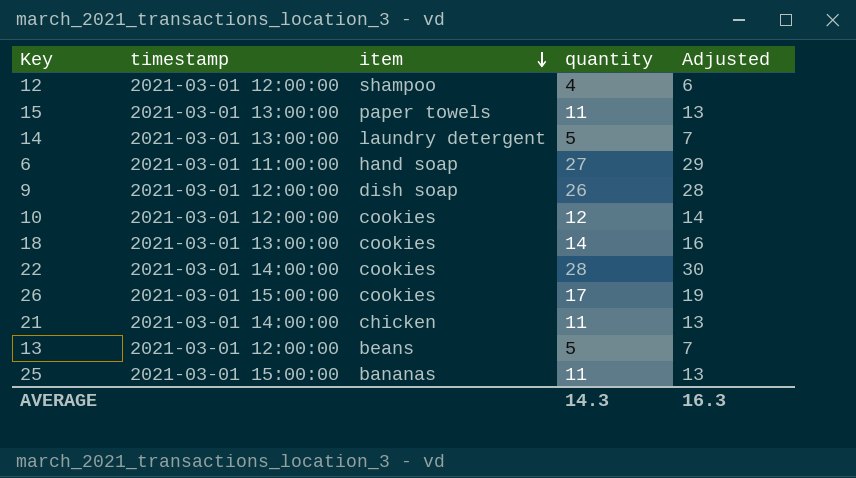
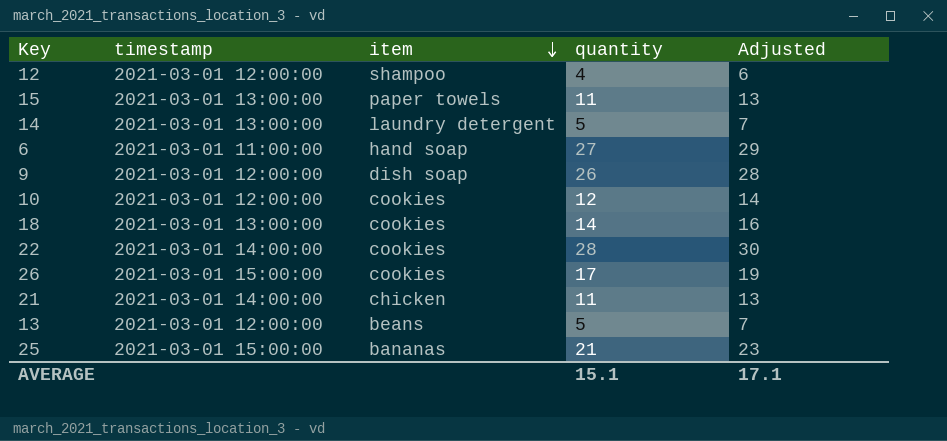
25 | quantity: 11 -> 21
25 | Adjusted: 13 -> 23
AVERAGE | quantity: 14.3 -> 15.1
AVERAGE | Adjusted: 16.3 -> 17.1

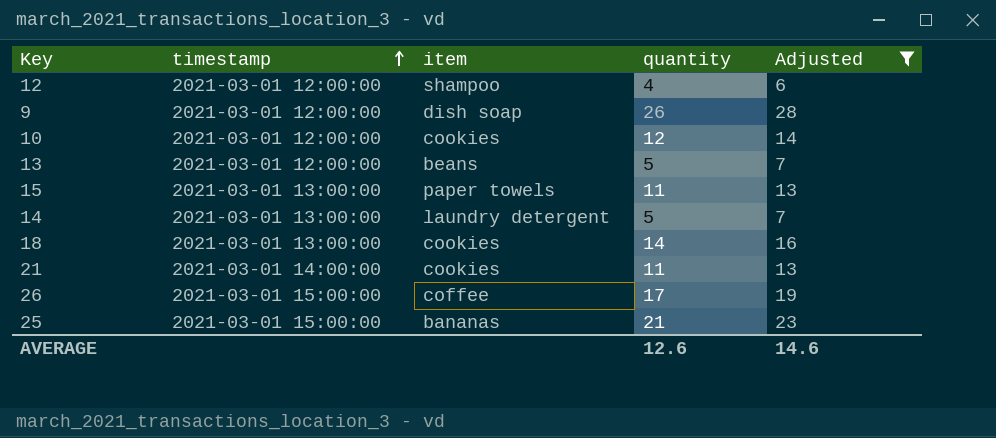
filter: none -> Adjusted <= 28
row order: item descending -> timestamp ascending
21 | item: chicken -> cookies
26 | item: cookies -> coffee
AVERAGE | quantity: 15.1 -> 12.6
AVERAGE | Adjusted: 17.1 -> 14.6

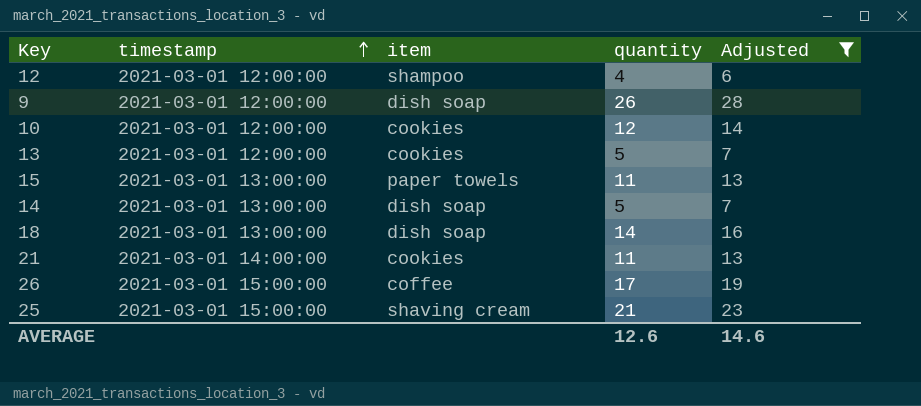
13 | item: beans -> cookies
14 | item: laundry detergent -> dish soap
18 | item: cookies -> dish soap
25 | item: bananas -> shaving cream

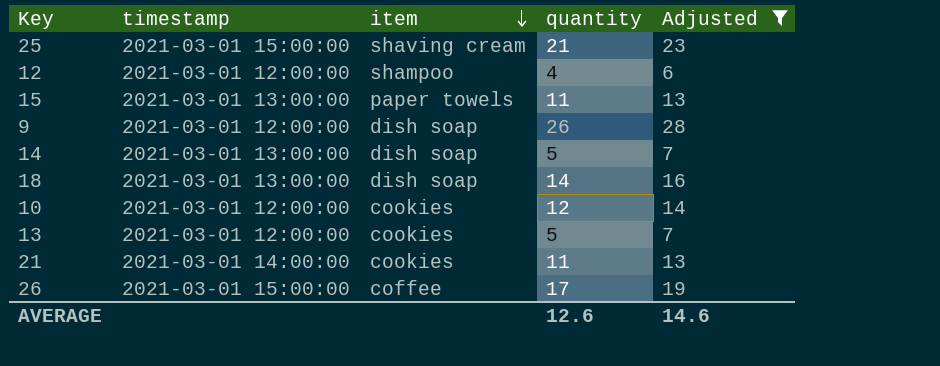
row order: timestamp ascending -> item descending

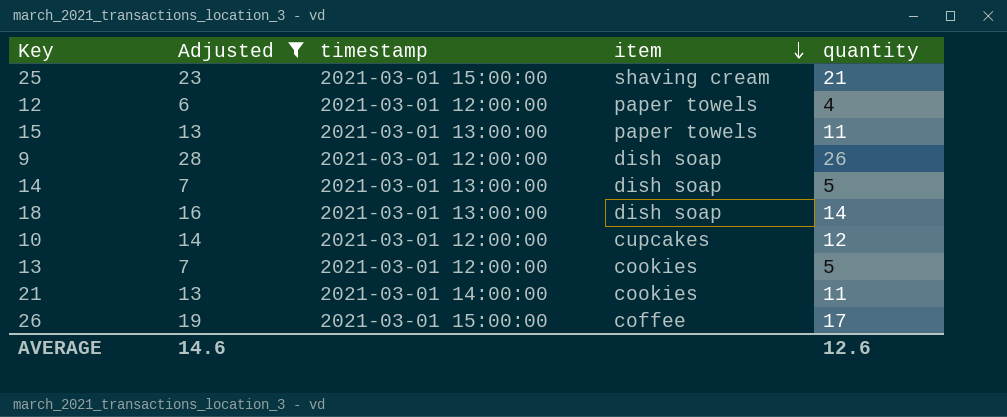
column Adjusted | position: 5 -> 2
12 | item: shampoo -> paper towels
10 | item: cookies -> cupcakes

